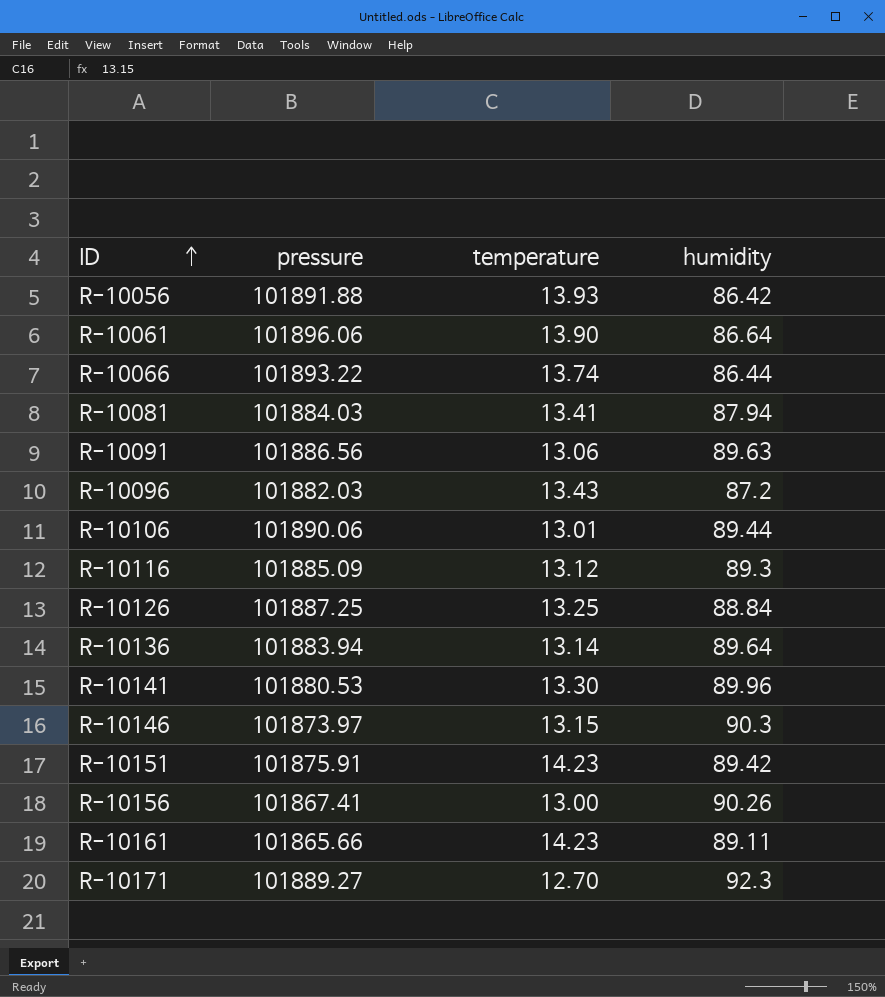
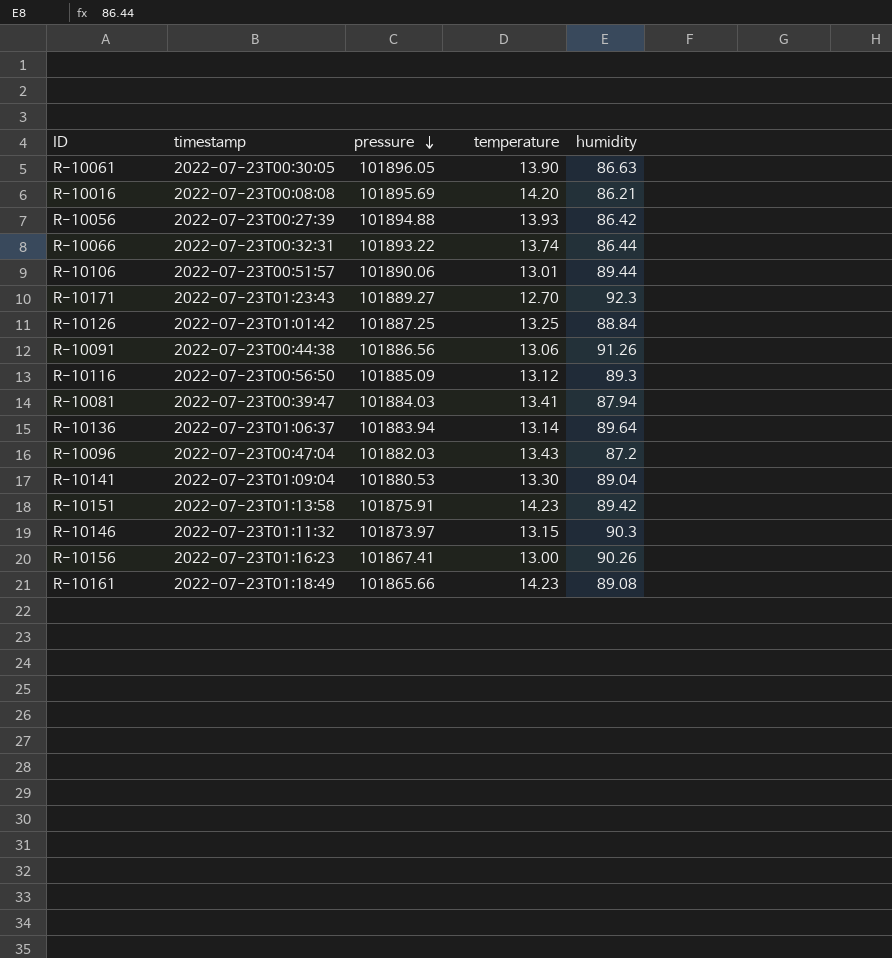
row order: ID ascending -> pressure descending
column timestamp | position: none -> 2
R-10061 | pressure: 101896.06 -> 101896.05
R-10061 | humidity: 86.64 -> 86.63
row R-10016: none -> 2022-07-23T00:08:08 | 101895.69 | 14.20 | 86.21
R-10056 | pressure: 101891.88 -> 101894.88
R-10091 | humidity: 89.63 -> 91.26
R-10141 | humidity: 89.96 -> 89.04
R-10161 | humidity: 89.11 -> 89.08

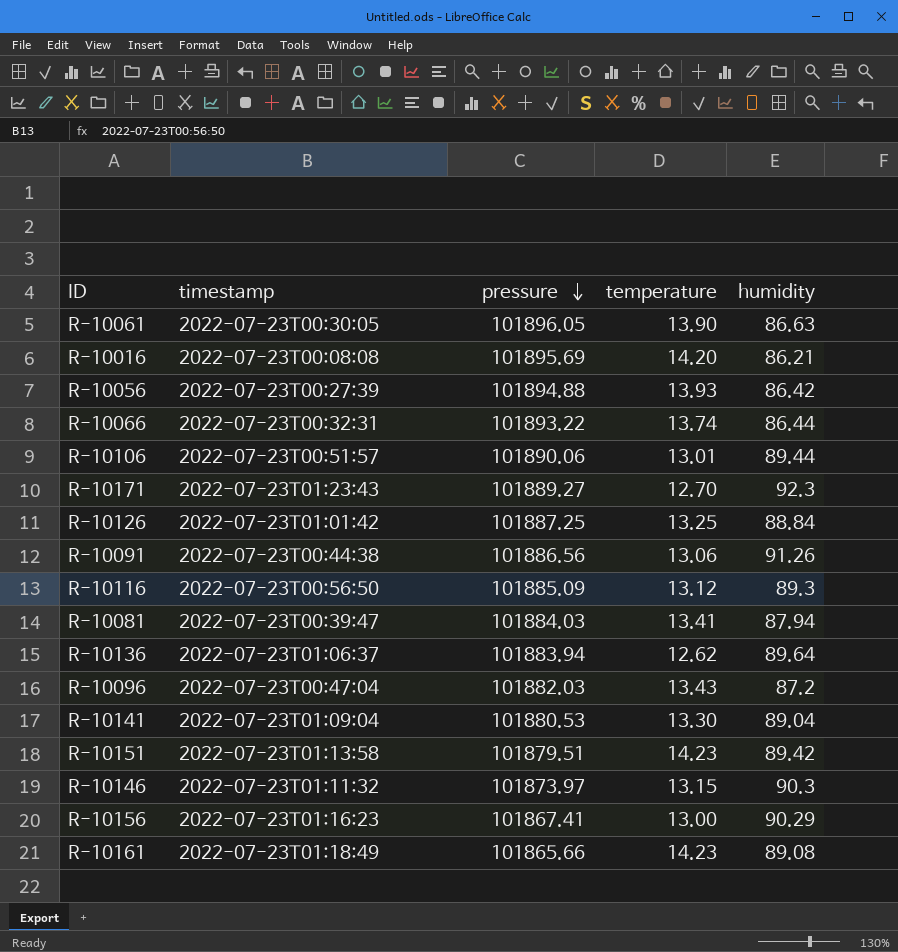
R-10136 | temperature: 13.14 -> 12.62
R-10151 | pressure: 101875.91 -> 101879.51
R-10156 | humidity: 90.26 -> 90.29

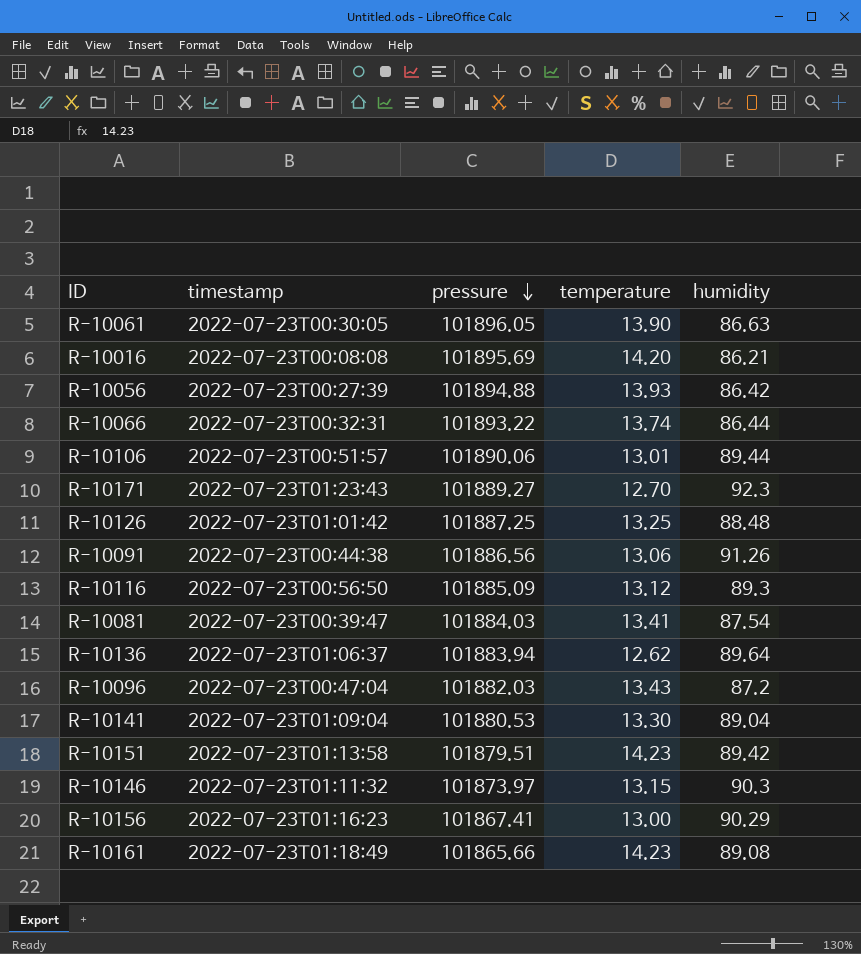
R-10126 | humidity: 88.84 -> 88.48
R-10081 | humidity: 87.94 -> 87.54

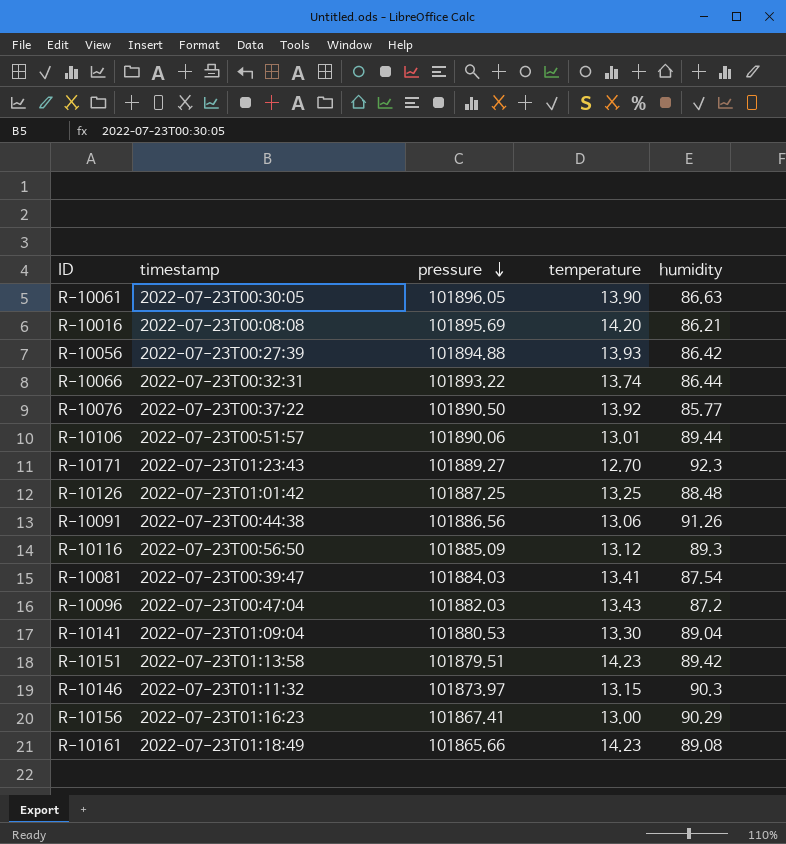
row R-10136: 2022-07-23T01:06:37 | 101883.94 | 12.62 | 89.64 -> none
row R-10076: none -> 2022-07-23T00:37:22 | 101890.50 | 13.92 | 85.77

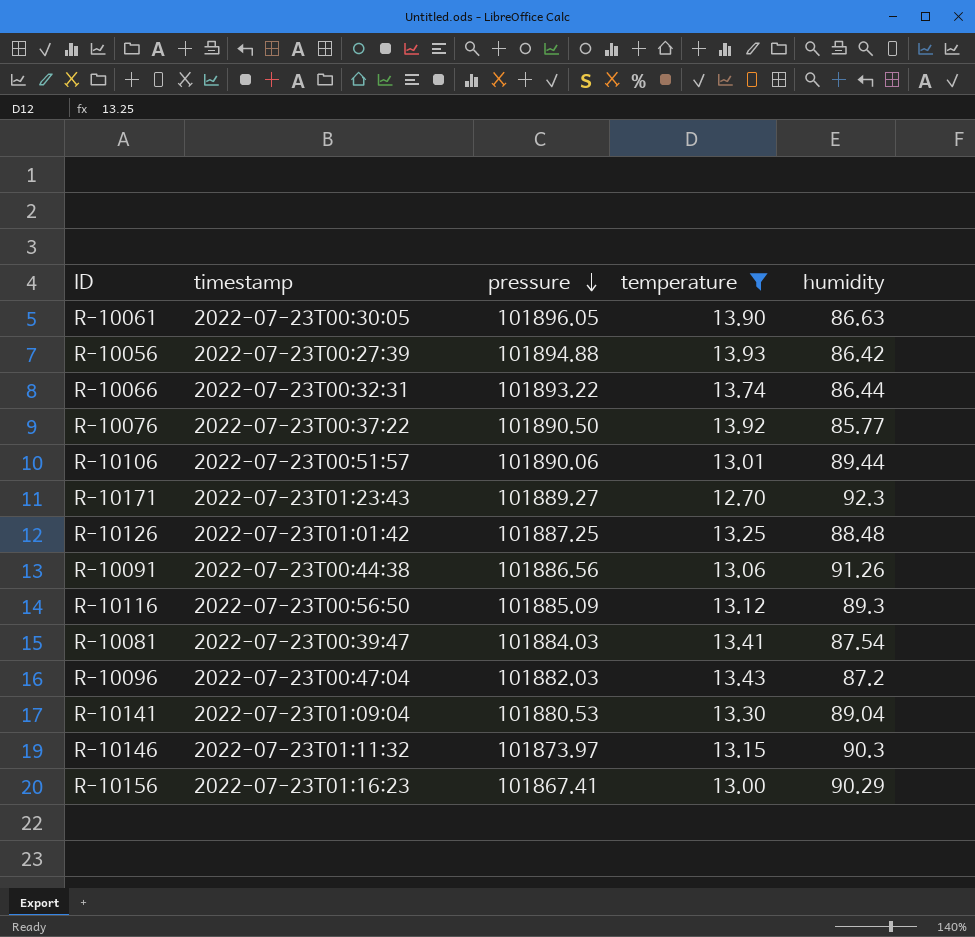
filter: none -> temperature <= 13.93

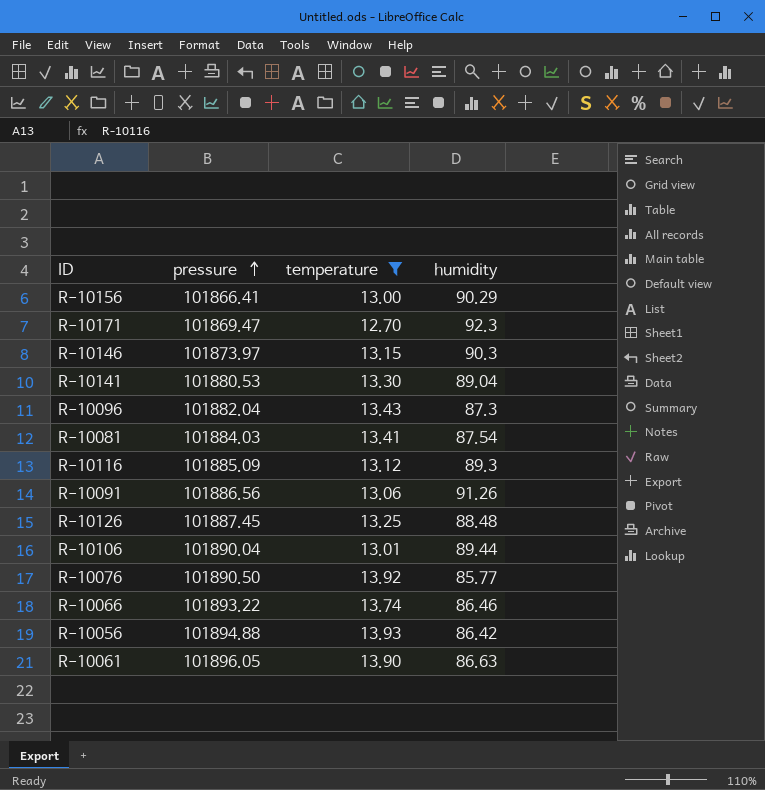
row order: pressure descending -> pressure ascending
column timestamp | position: 2 -> none
R-10156 | pressure: 101867.41 -> 101866.41
R-10171 | pressure: 101889.27 -> 101869.47
R-10096 | pressure: 101882.03 -> 101882.04
R-10096 | humidity: 87.2 -> 87.3
R-10126 | pressure: 101887.25 -> 101887.45
R-10106 | pressure: 101890.06 -> 101890.04
R-10066 | humidity: 86.44 -> 86.46

